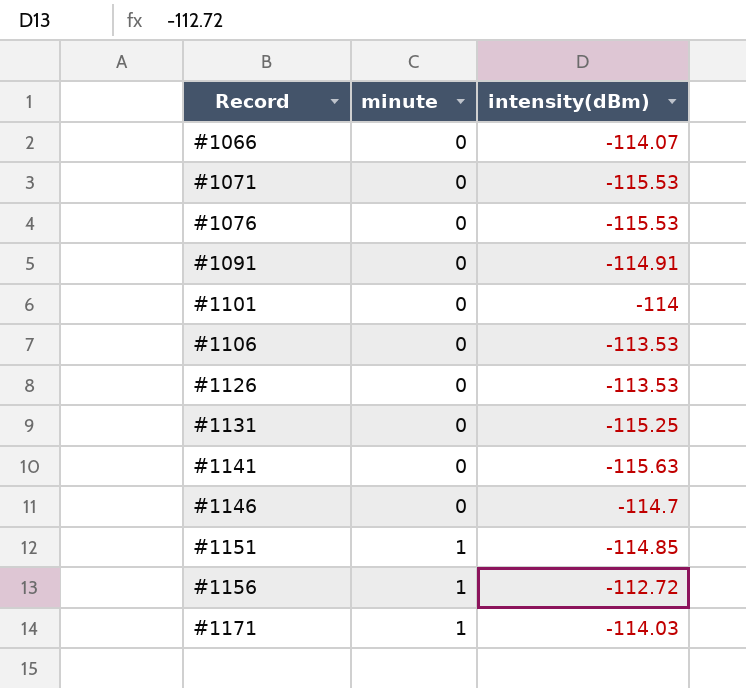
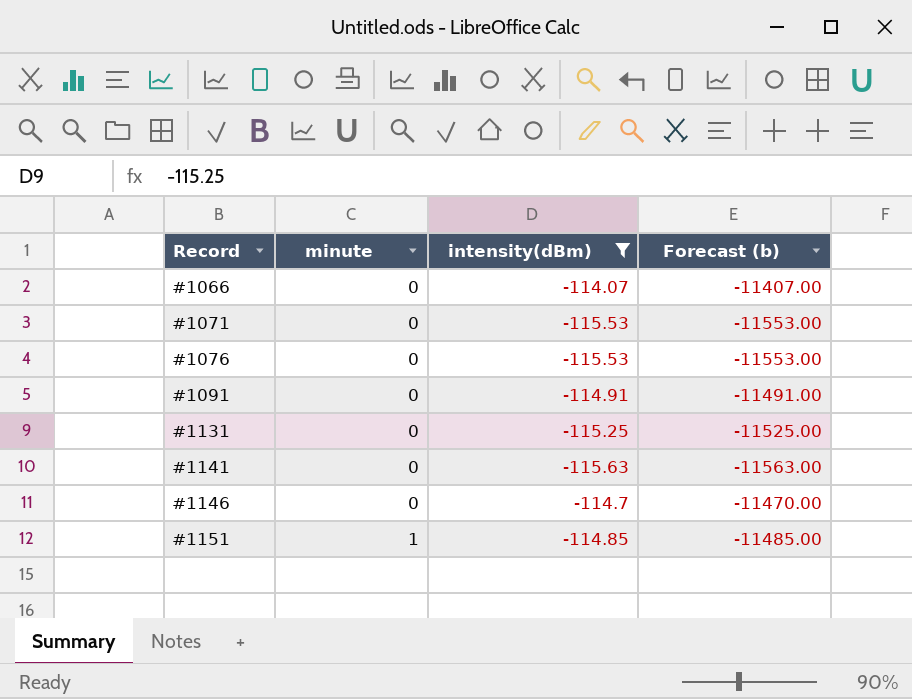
filter: none -> intensity(dBm) <= -114.07
column Forecast (b) | formula: none -> [intensity(dBm)] * 100

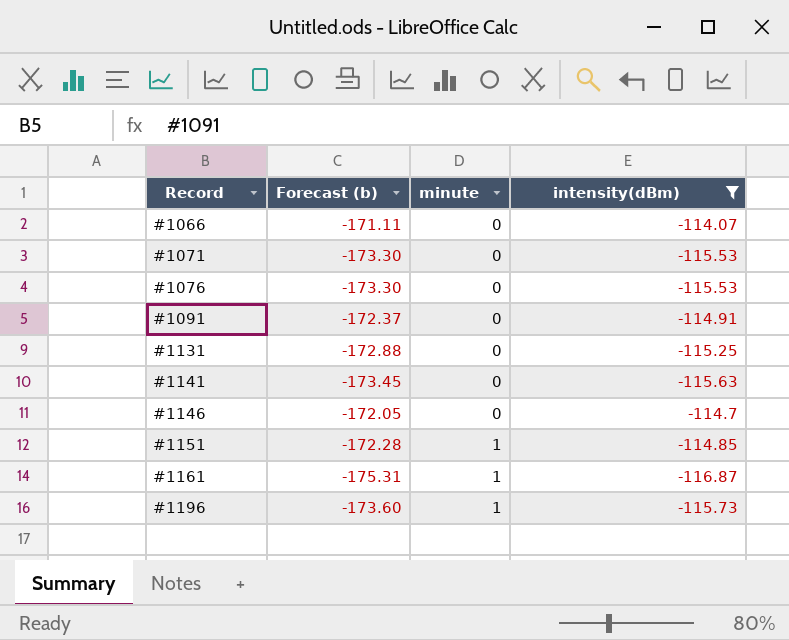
column Forecast (b) | formula: [intensity(dBm)] * 100 -> [intensity(dBm)] * 1.5
column Forecast (b) | position: 4 -> 2
row #1161: none -> -175.31 | 1 | -116.87
row #1196: none -> -173.60 | 1 | -115.73

